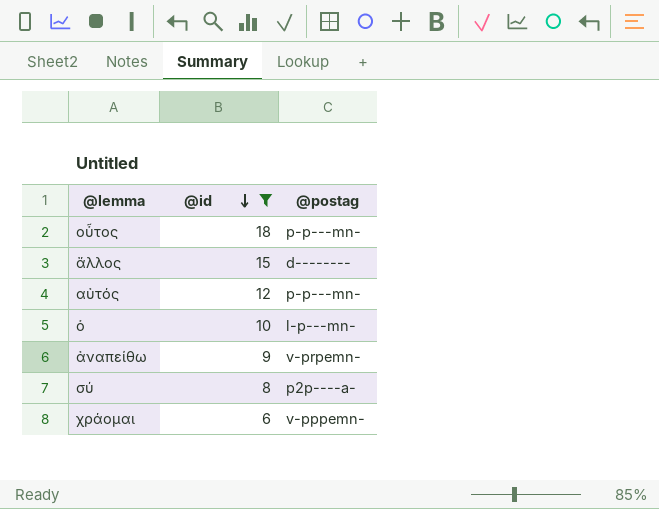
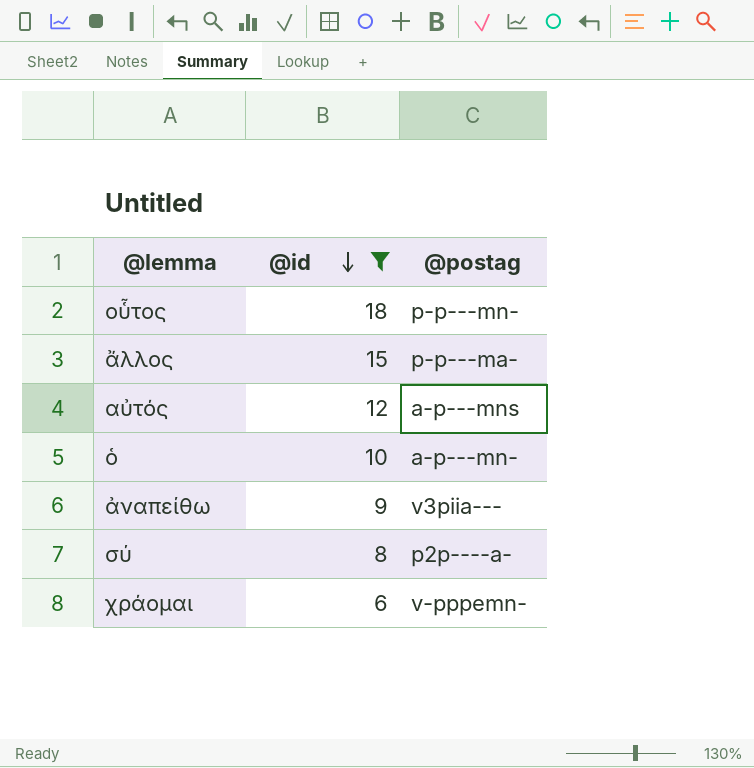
ἄλλος | @postag: d-------- -> p-p---ma-
αὐτός | @postag: p-p---mn- -> a-p---mns
ὁ | @postag: l-p---mn- -> a-p---mn-
ἀναπείθω | @postag: v-prpemn- -> v3piia---

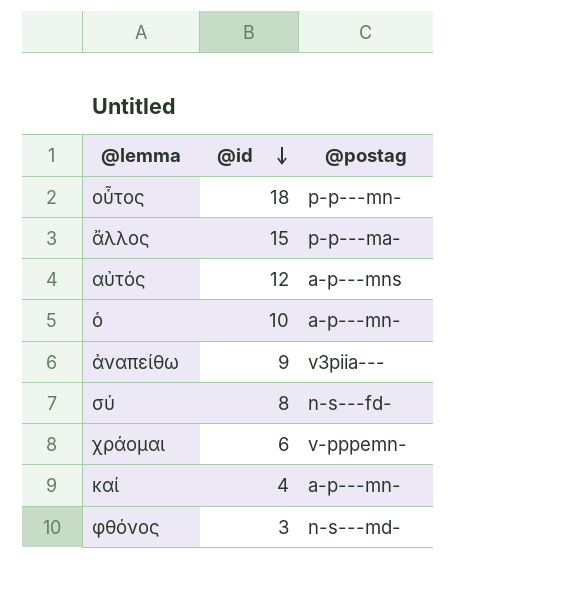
filter: @id >= 6 -> none
σύ | @postag: p2p----a- -> n-s---fd-

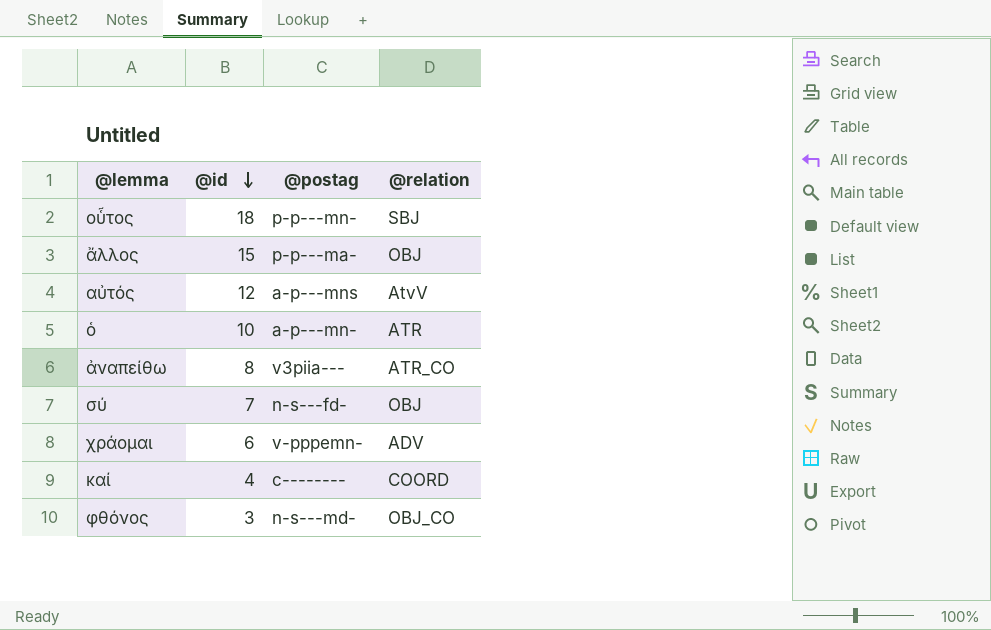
column @relation | position: none -> 4
ἀναπείθω | @id: 9 -> 8
σύ | @id: 8 -> 7
καί | @postag: a-p---mn- -> c--------

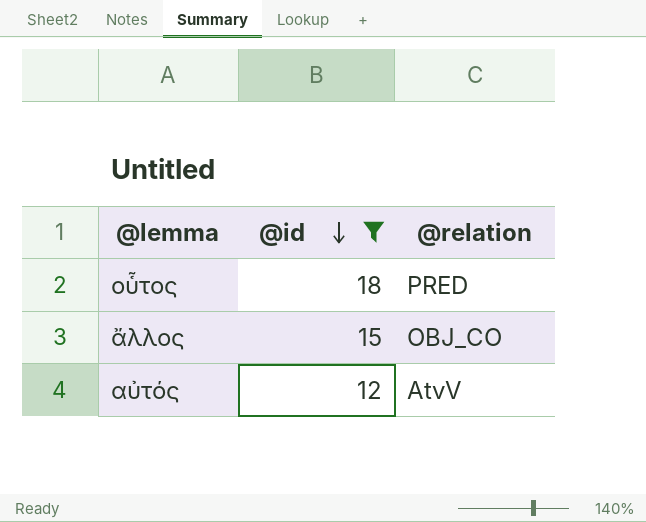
filter: none -> @id >= 12
column @postag | position: 3 -> none
οὗτος | @relation: SBJ -> PRED
ἄλλος | @relation: OBJ -> OBJ_CO

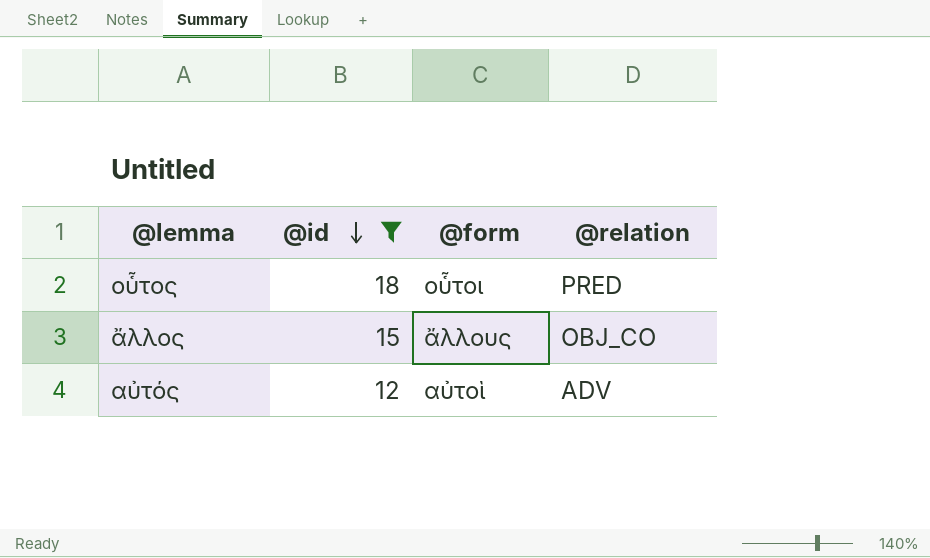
column @form | position: none -> 3
αὐτός | @relation: AtvV -> ADV

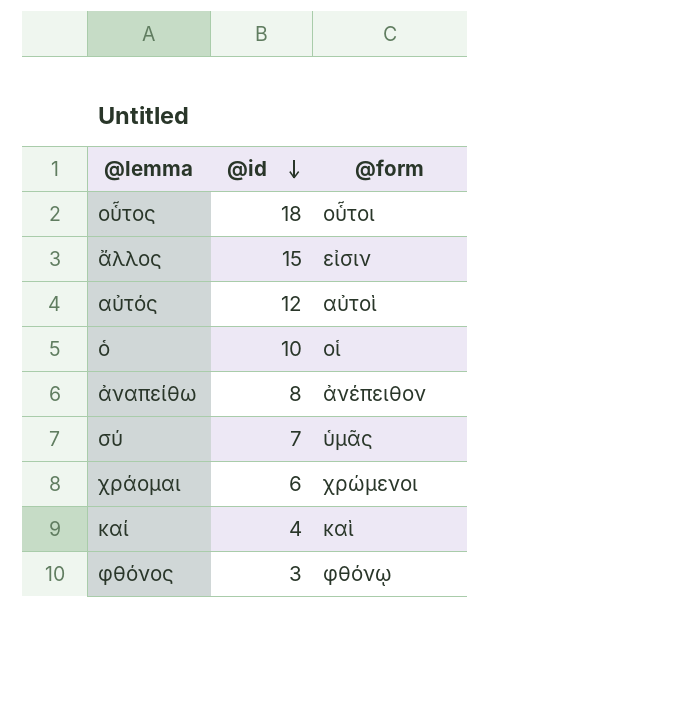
filter: @id >= 12 -> none
column @relation | position: 4 -> none
ἄλλος | @form: ἄλλους -> εἰσιν

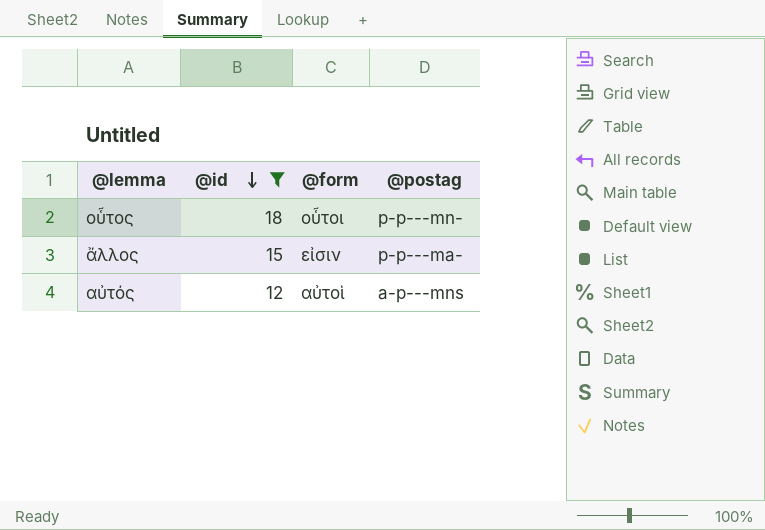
filter: none -> @id >= 12
column @postag | position: none -> 4

